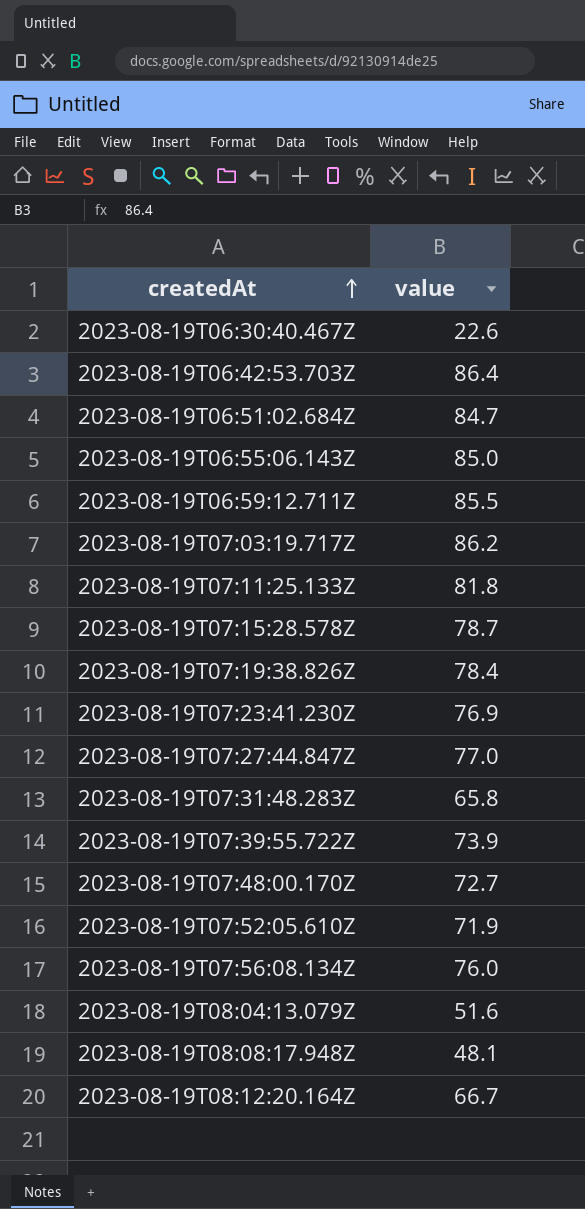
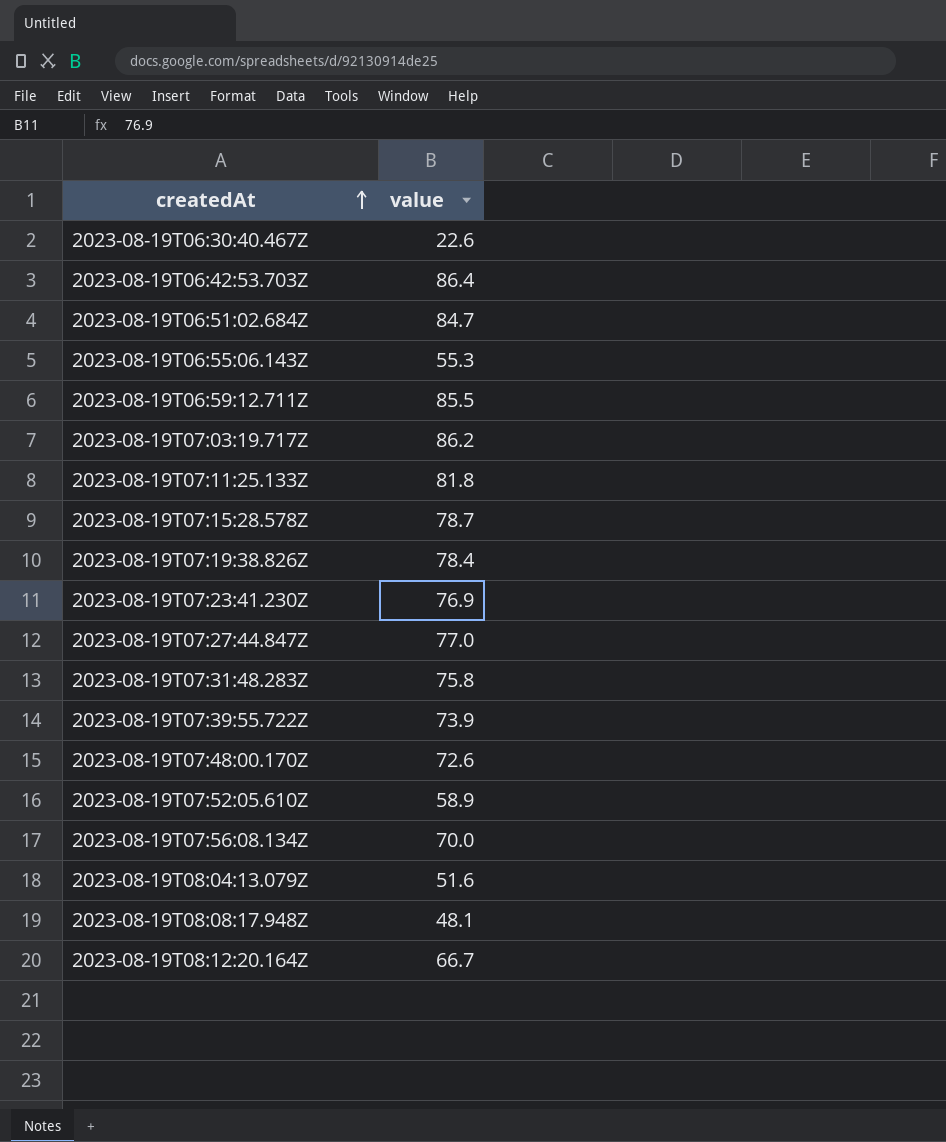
2023-08-19T06:55:06.143Z | value: 85.0 -> 55.3
2023-08-19T07:31:48.283Z | value: 65.8 -> 75.8
2023-08-19T07:48:00.170Z | value: 72.7 -> 72.6
2023-08-19T07:52:05.610Z | value: 71.9 -> 58.9
2023-08-19T07:56:08.134Z | value: 76.0 -> 70.0

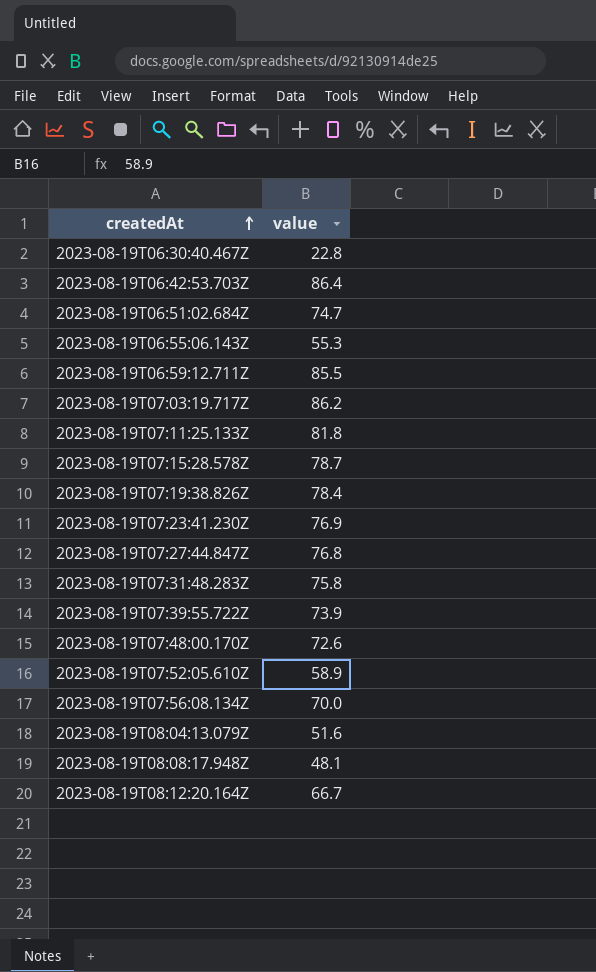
2023-08-19T06:30:40.467Z | value: 22.6 -> 22.8
2023-08-19T06:51:02.684Z | value: 84.7 -> 74.7
2023-08-19T07:27:44.847Z | value: 77.0 -> 76.8

